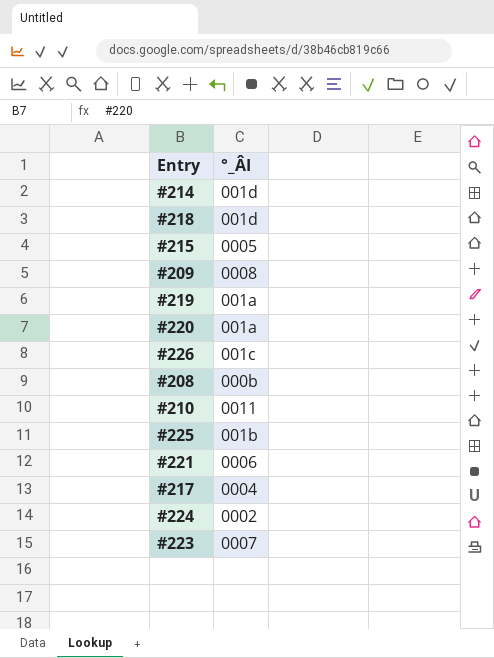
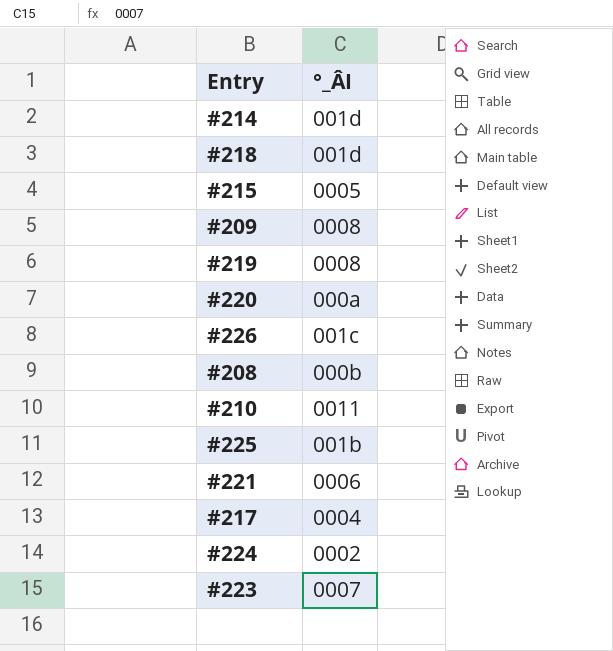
#219 | °_ÂI: 001a -> 0008
#220 | °_ÂI: 001a -> 000a

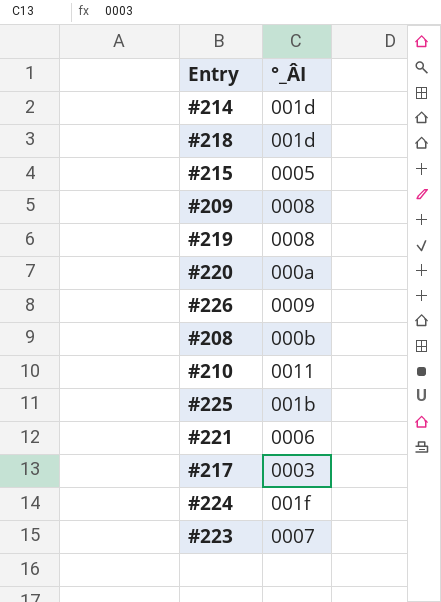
#226 | °_ÂI: 001c -> 0009
#217 | °_ÂI: 0004 -> 0003
#224 | °_ÂI: 0002 -> 001f

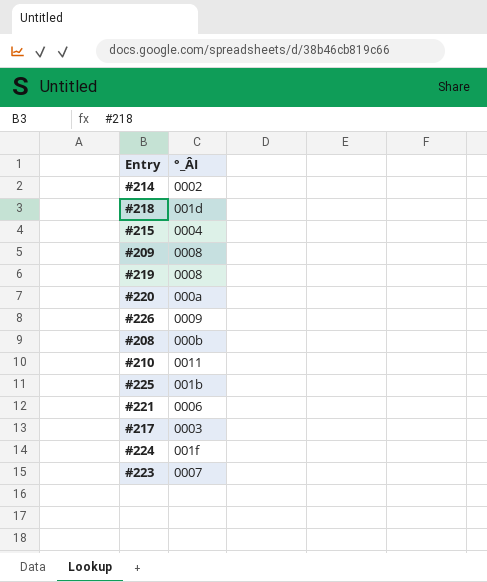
#214 | °_ÂI: 001d -> 0002
#215 | °_ÂI: 0005 -> 0004

